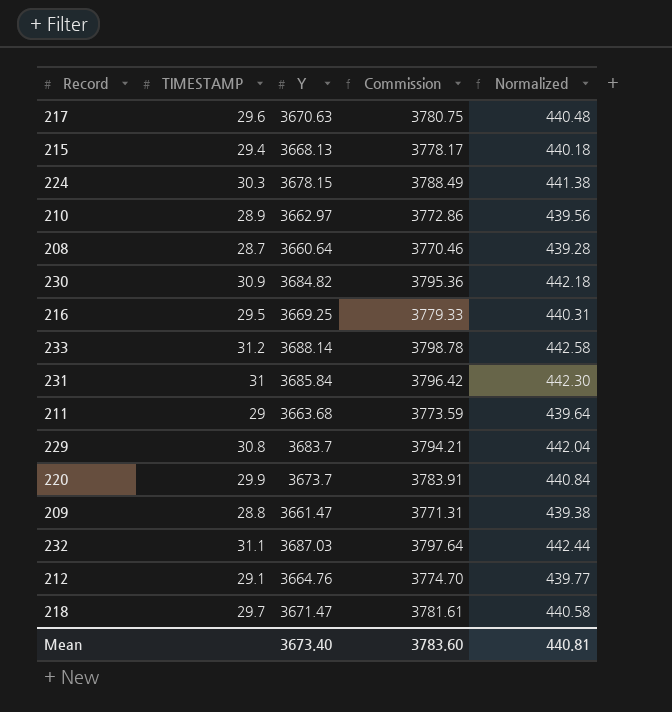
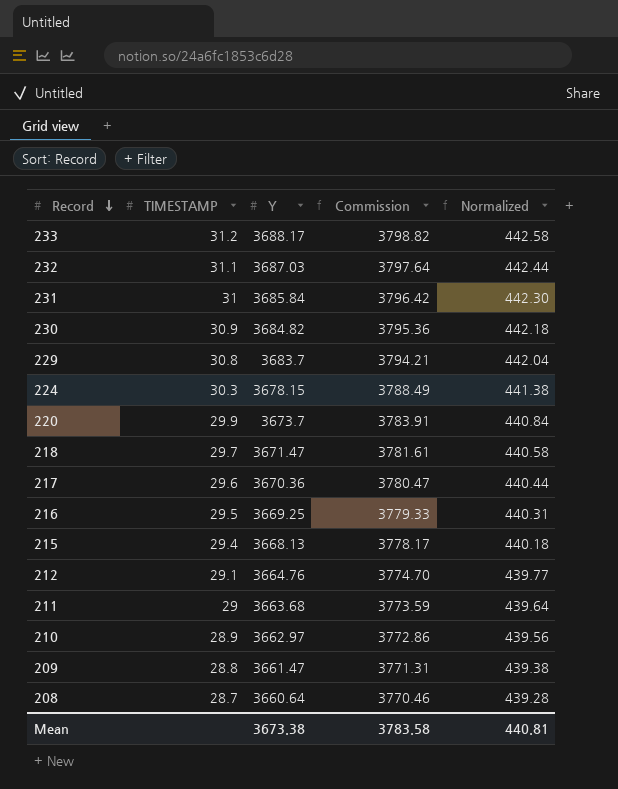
row order: none -> Record descending
233 | Y: 3688.14 -> 3688.17
233 | Commission: 3798.78 -> 3798.82
217 | Y: 3670.63 -> 3670.36
217 | Commission: 3780.75 -> 3780.47
217 | Normalized: 440.48 -> 440.44
Mean | Y: 3673.40 -> 3673.38
Mean | Commission: 3783.60 -> 3783.58

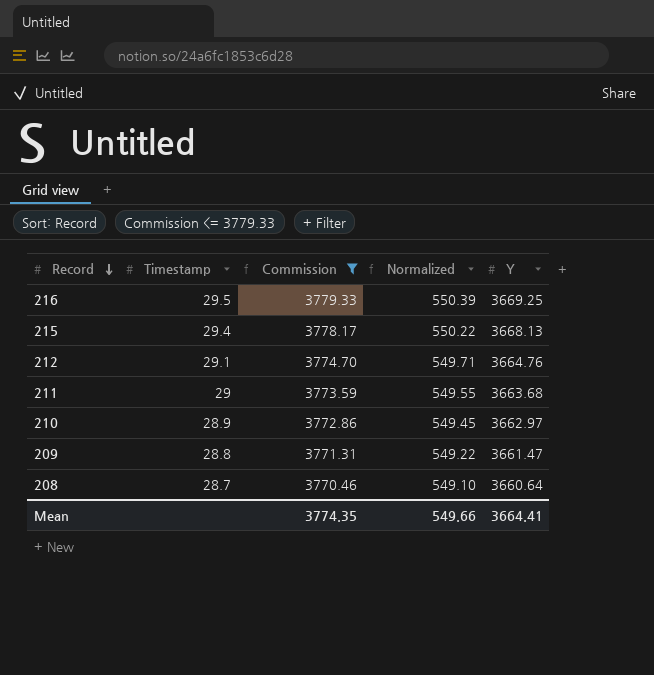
filter: none -> Commission <= 3779.33
column name: TIMESTAMP -> Timestamp
column Normalized | formula: [Y] * 0.12 -> [Y] * 0.15
column Y | position: 3 -> 5
Mean | Commission: 3783.58 -> 3774.35
Mean | Normalized: 440.81 -> 549.66
Mean | Y: 3673.38 -> 3664.41

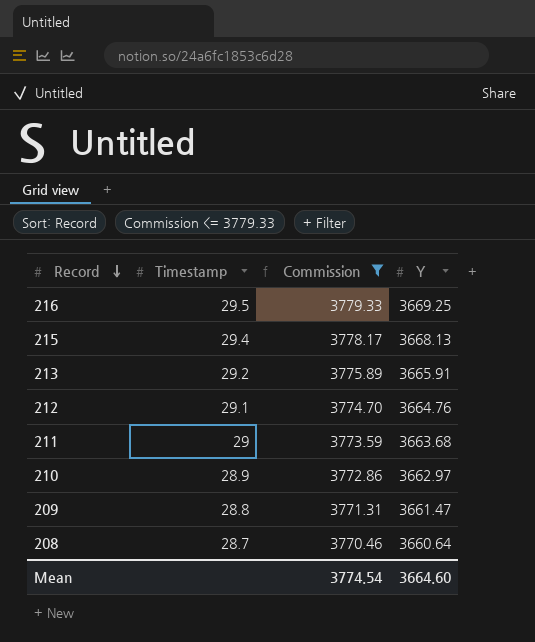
column Normalized | formula: [Y] * 0.15 -> none
row 213: none -> 29.2 | 3775.89 | 3665.91
Mean | Commission: 3774.35 -> 3774.54
Mean | Y: 3664.41 -> 3664.60

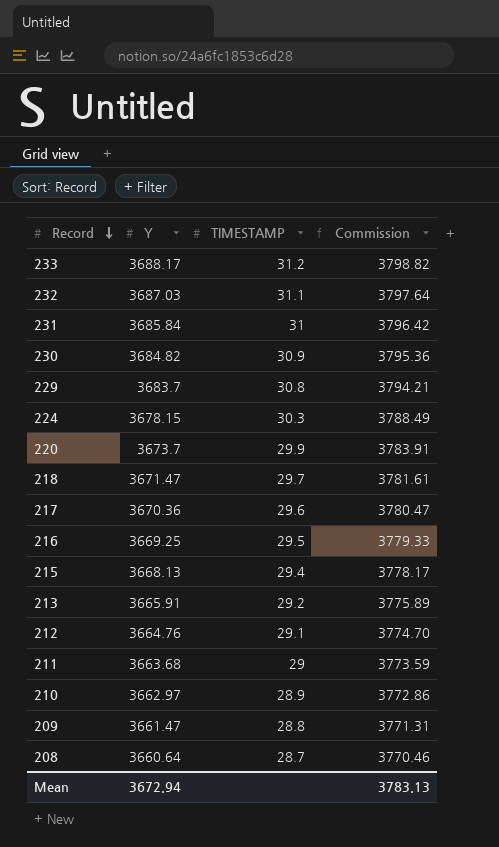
filter: Commission <= 3779.33 -> none
column Y | position: 4 -> 2
column name: Timestamp -> TIMESTAMP
Mean | Y: 3664.60 -> 3672.94
Mean | Commission: 3774.54 -> 3783.13

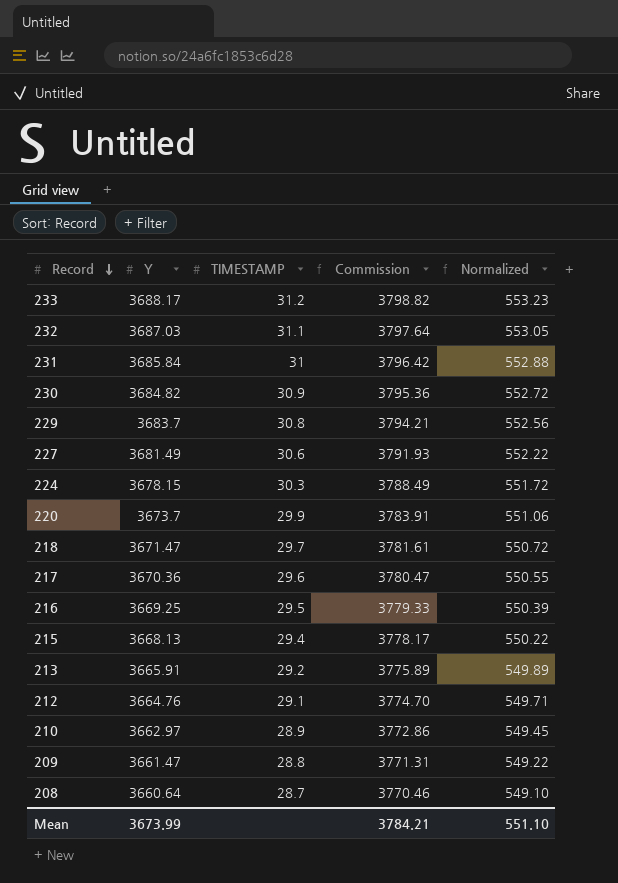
column Normalized | formula: none -> [Y] * 0.15
row 211: 3663.68 | 29 | 3773.59 -> none
row 227: none -> 3681.49 | 30.6 | 3791.93 | 552.22
Mean | Y: 3672.94 -> 3673.99
Mean | Commission: 3783.13 -> 3784.21

